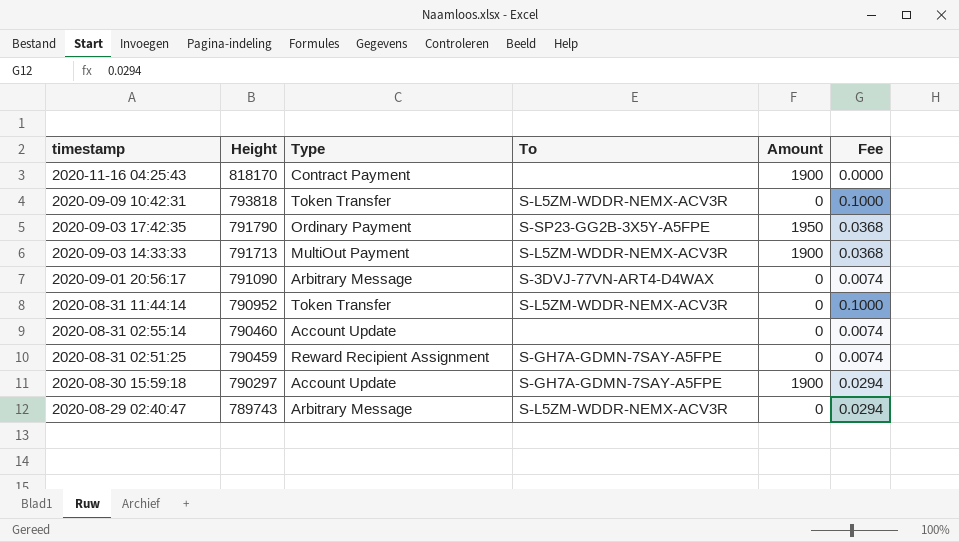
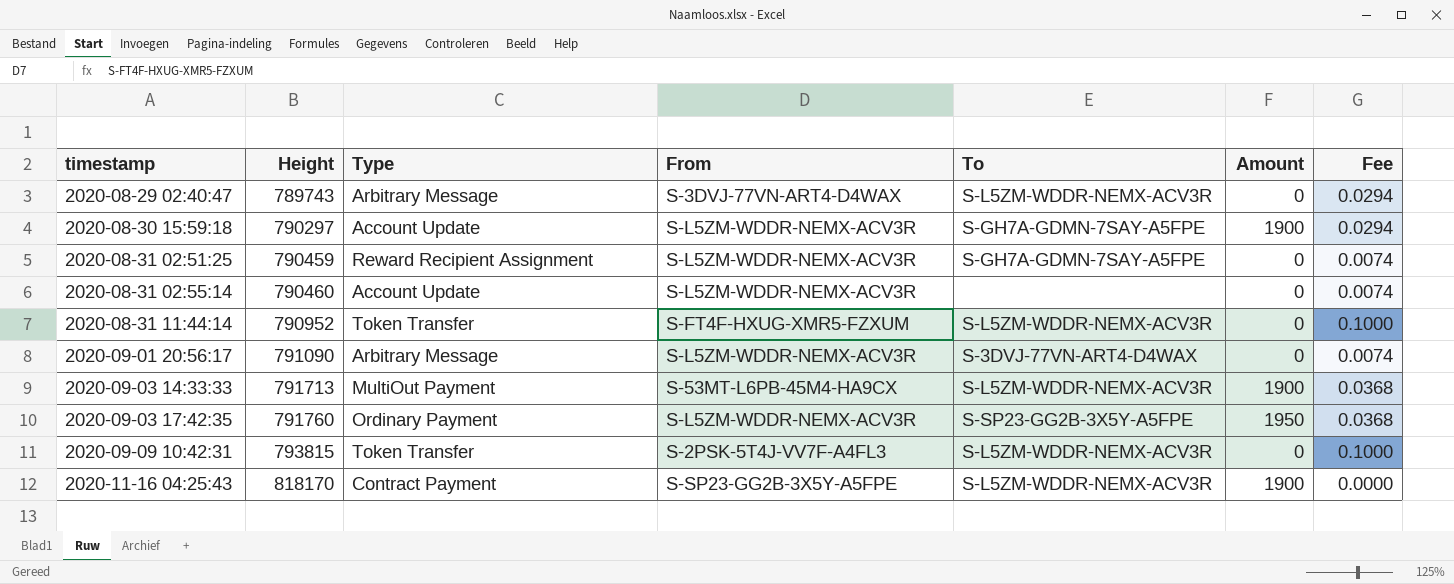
row order: timestamp descending -> timestamp ascending
column From | position: none -> 4
2020-09-03 17:42:35 | Height: 791790 -> 791760
2020-09-09 10:42:31 | Height: 793818 -> 793815
2020-11-16 04:25:43 | To: none -> S-L5ZM-WDDR-NEMX-ACV3R

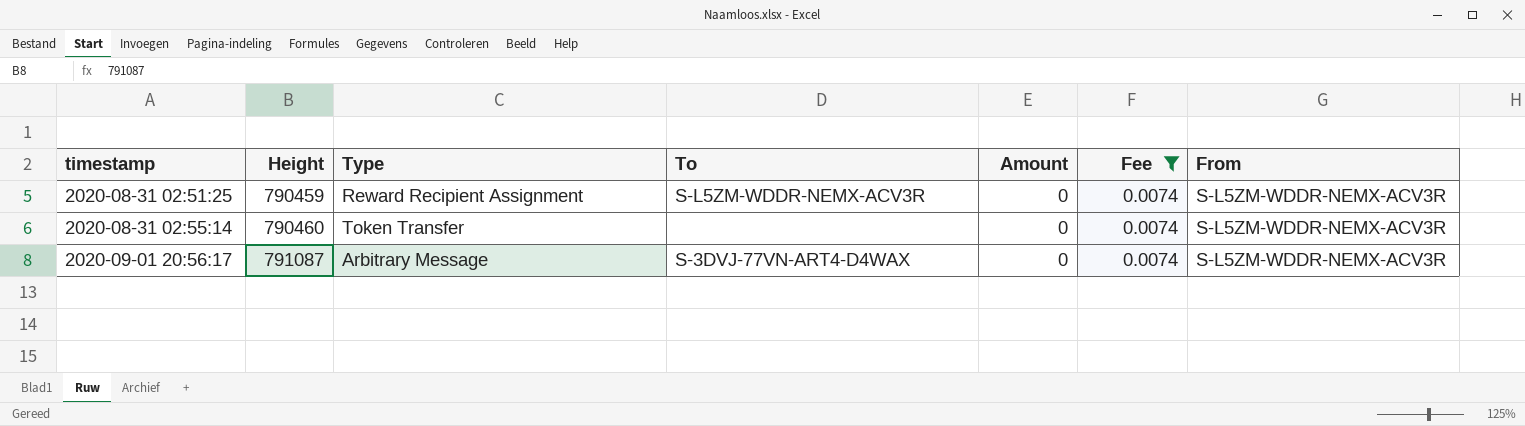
filter: none -> Fee = 0.0074
column From | position: 4 -> 7
2020-08-31 02:51:25 | To: S-GH7A-GDMN-7SAY-A5FPE -> S-L5ZM-WDDR-NEMX-ACV3R
2020-08-31 02:55:14 | Type: Account Update -> Token Transfer
2020-09-01 20:56:17 | Height: 791090 -> 791087

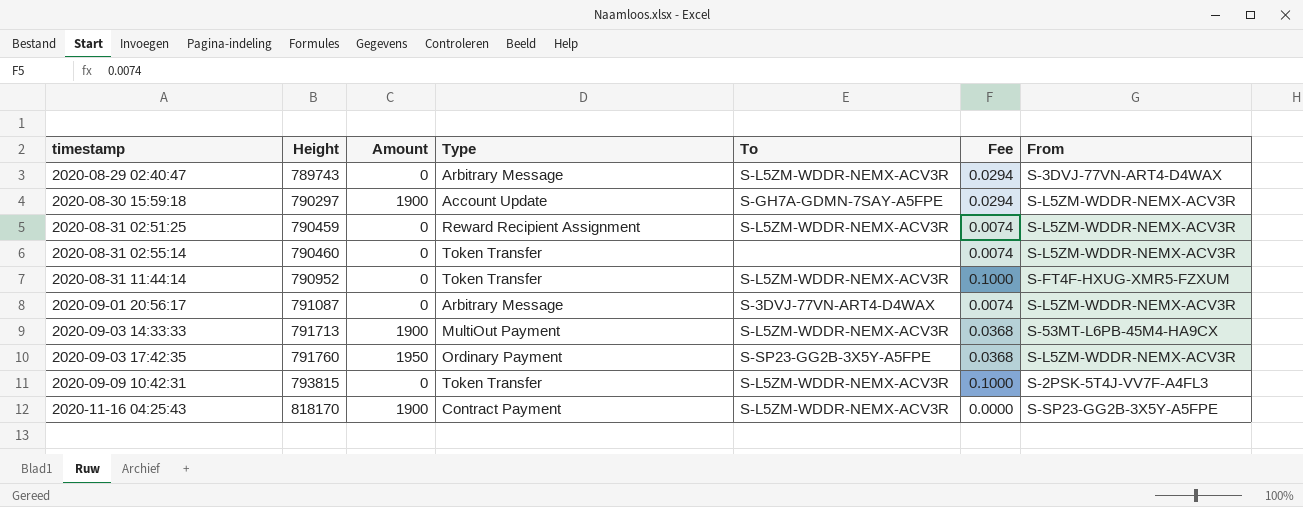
filter: Fee = 0.0074 -> none
column Amount | position: 5 -> 3

